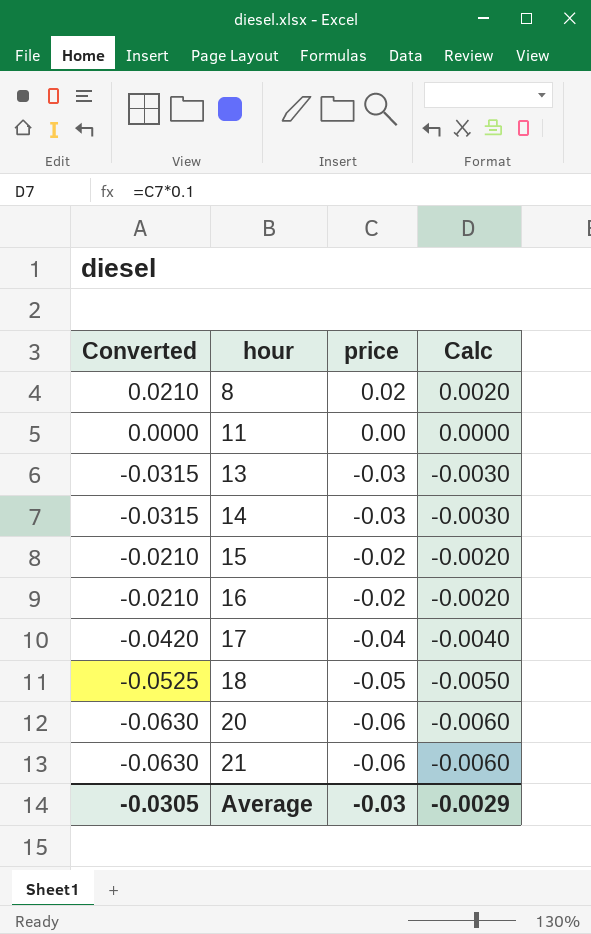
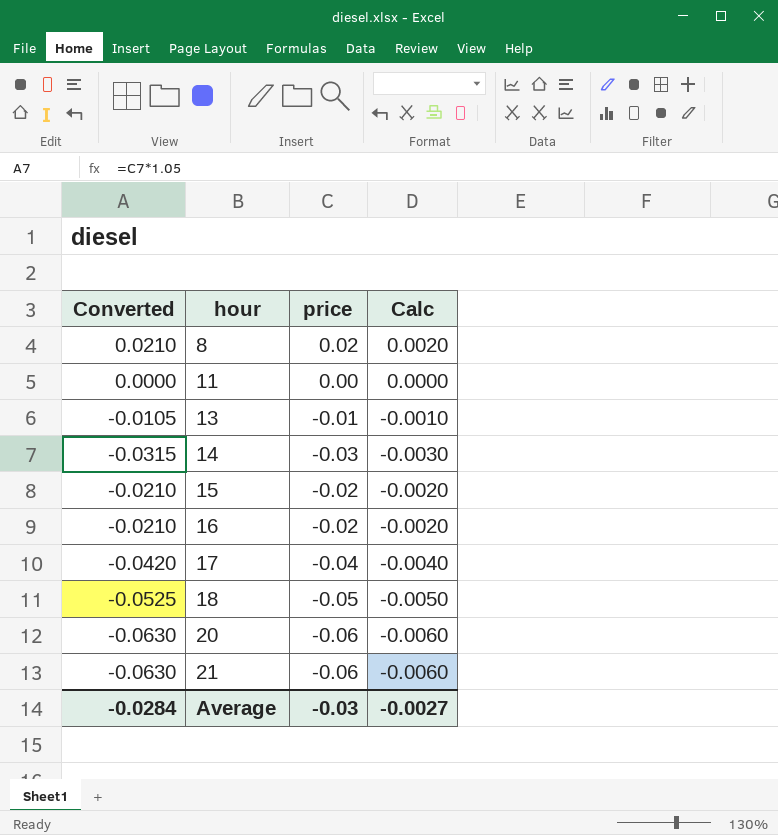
13 | Converted: -0.0315 -> -0.0105
13 | price: -0.03 -> -0.01
13 | Calc: -0.0030 -> -0.0010
Average | Converted: -0.0305 -> -0.0284
Average | Calc: -0.0029 -> -0.0027

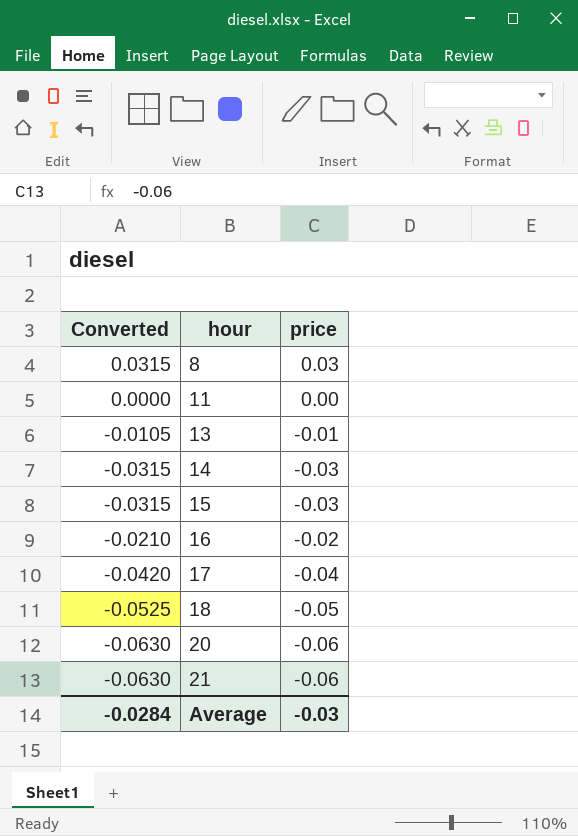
column Calc | formula: [price] * 0.1 -> none
8 | Converted: 0.0210 -> 0.0315
8 | price: 0.02 -> 0.03
15 | Converted: -0.0210 -> -0.0315
15 | price: -0.02 -> -0.03

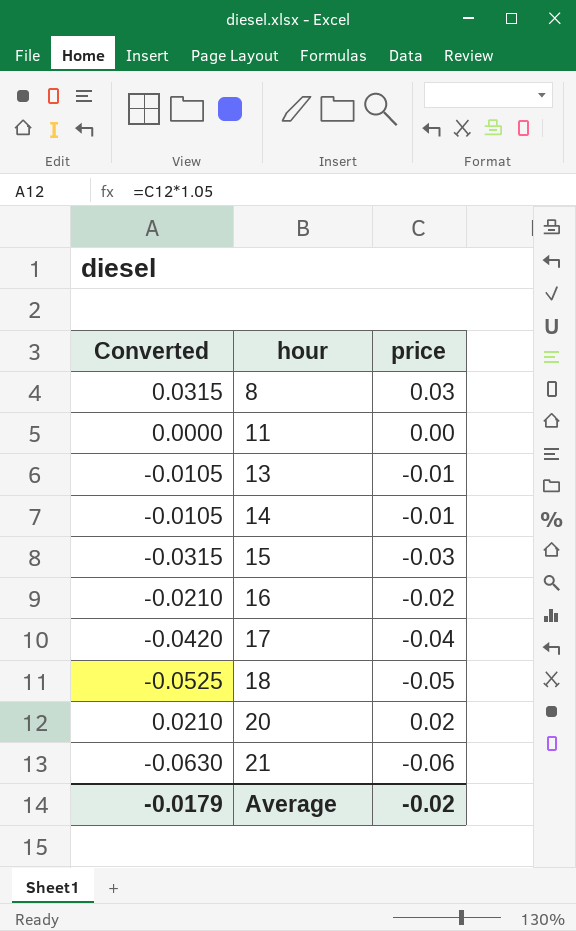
14 | Converted: -0.0315 -> -0.0105
14 | price: -0.03 -> -0.01
20 | Converted: -0.0630 -> 0.0210
20 | price: -0.06 -> 0.02
Average | Converted: -0.0284 -> -0.0179
Average | price: -0.03 -> -0.02

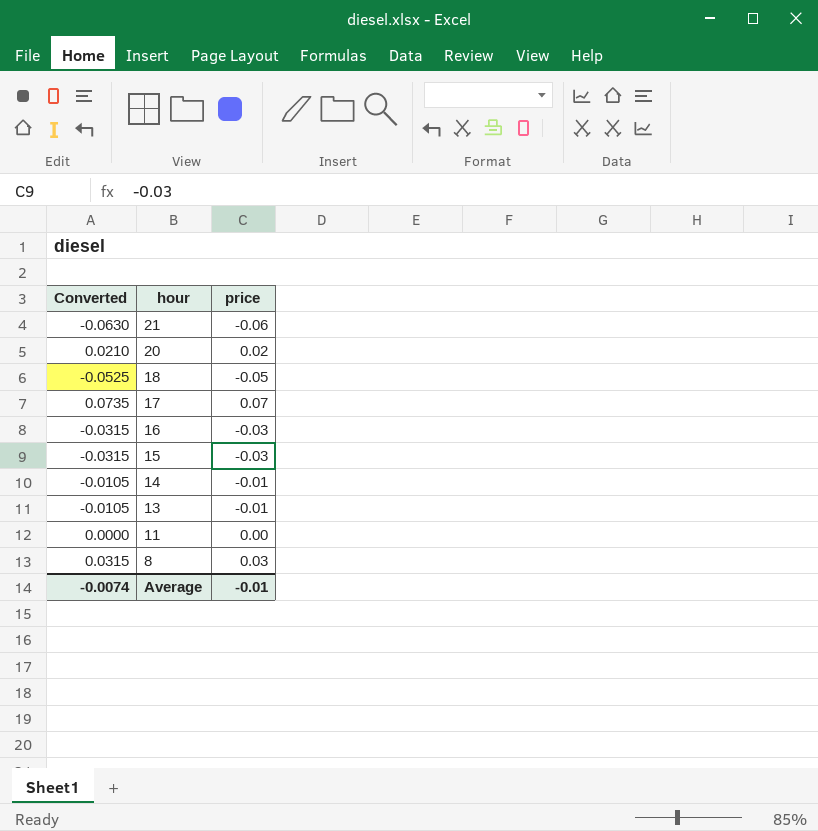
row order: hour ascending -> hour descending
17 | Converted: -0.0420 -> 0.0735
17 | price: -0.04 -> 0.07
16 | Converted: -0.0210 -> -0.0315
16 | price: -0.02 -> -0.03
Average | Converted: -0.0179 -> -0.0074
Average | price: -0.02 -> -0.01

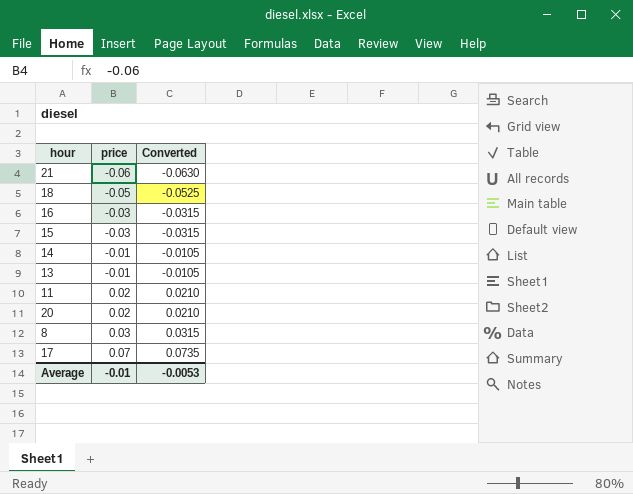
row order: hour descending -> price ascending
column Converted | position: 1 -> 3
11 | price: 0.00 -> 0.02
11 | Converted: 0.0000 -> 0.0210
Average | Converted: -0.0074 -> -0.0053

